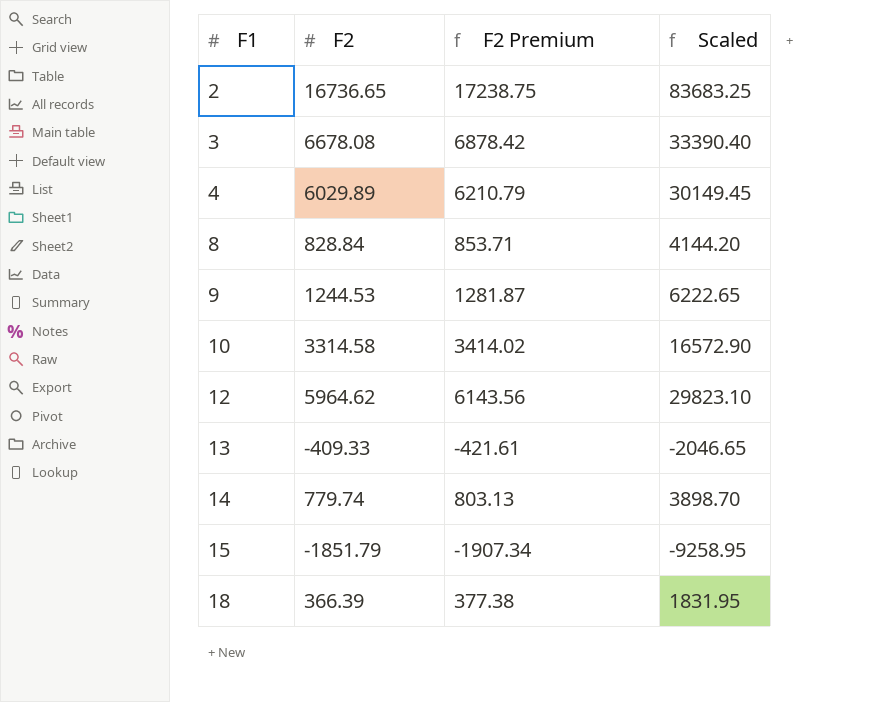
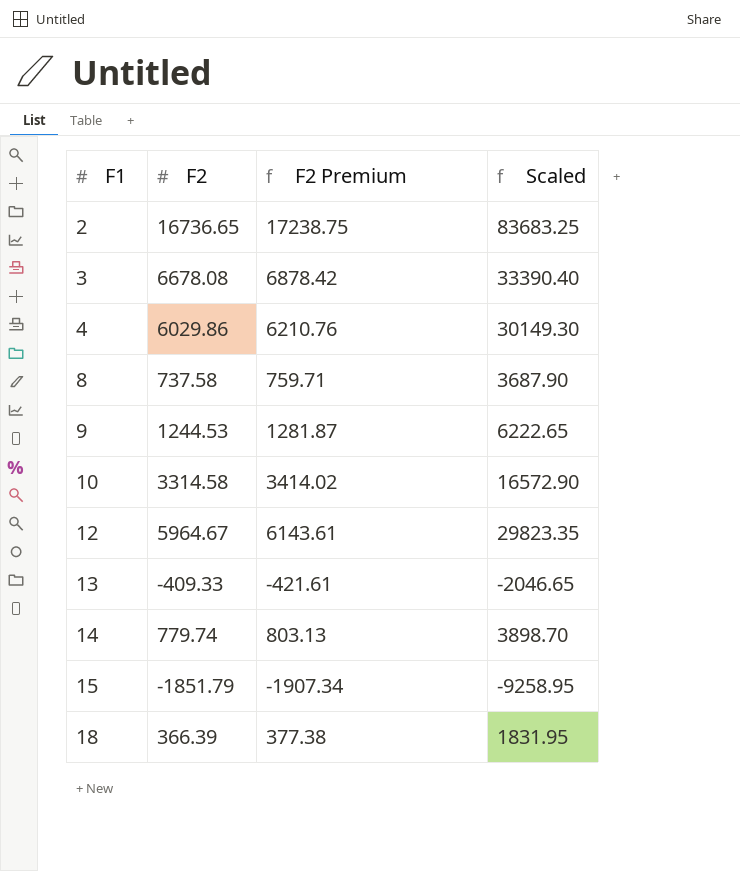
4 | F2: 6029.89 -> 6029.86
4 | F2 Premium: 6210.79 -> 6210.76
4 | Scaled: 30149.45 -> 30149.30
8 | F2: 828.84 -> 737.58
8 | F2 Premium: 853.71 -> 759.71
8 | Scaled: 4144.20 -> 3687.90
12 | F2: 5964.62 -> 5964.67
12 | F2 Premium: 6143.56 -> 6143.61
12 | Scaled: 29823.10 -> 29823.35

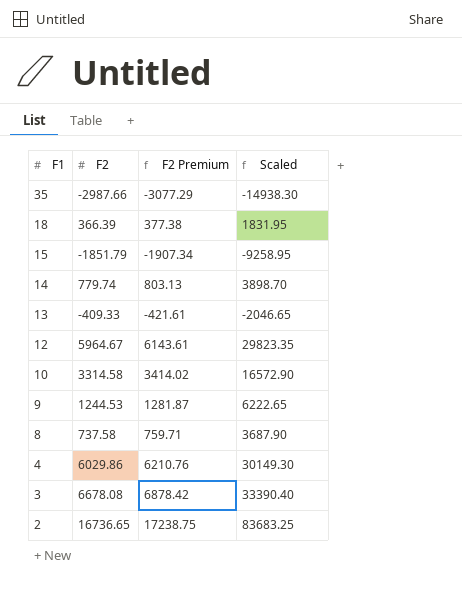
row order: F1 ascending -> F1 descending
row 35: none -> -2987.66 | -3077.29 | -14938.30

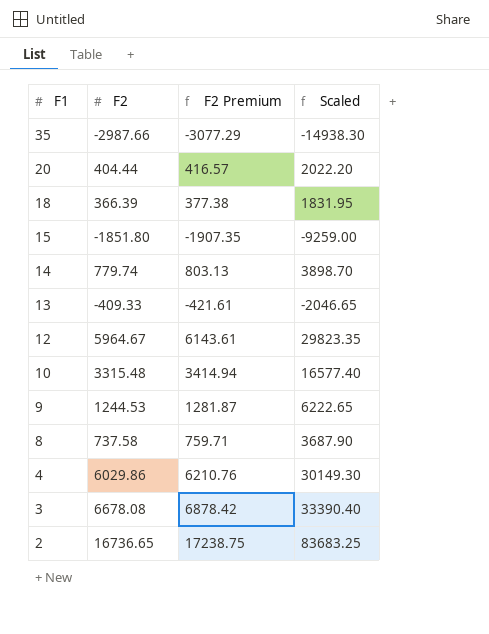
row 20: none -> 404.44 | 416.57 | 2022.20
15 | F2: -1851.79 -> -1851.80
15 | F2 Premium: -1907.34 -> -1907.35
15 | Scaled: -9258.95 -> -9259.00
10 | F2: 3314.58 -> 3315.48
10 | F2 Premium: 3414.02 -> 3414.94
10 | Scaled: 16572.90 -> 16577.40

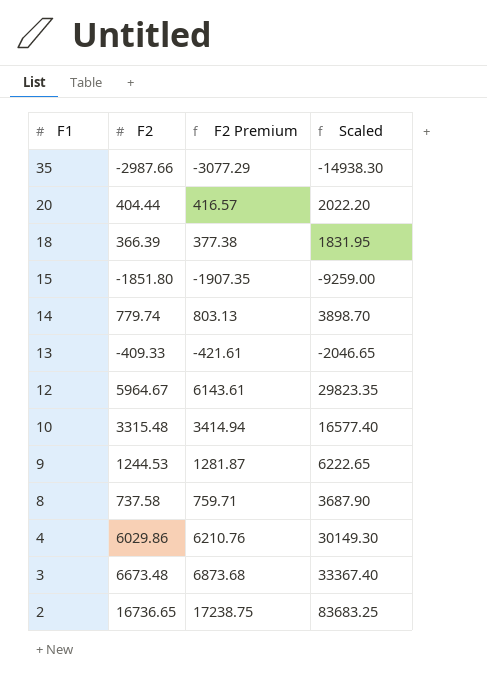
3 | F2: 6678.08 -> 6673.48
3 | F2 Premium: 6878.42 -> 6873.68
3 | Scaled: 33390.40 -> 33367.40

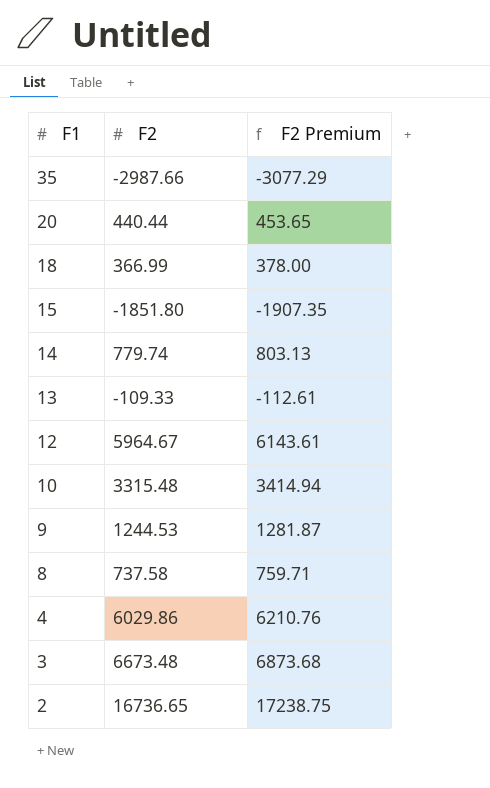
column Scaled | formula: [F2] * 5 -> none
20 | F2: 404.44 -> 440.44
20 | F2 Premium: 416.57 -> 453.65
18 | F2: 366.39 -> 366.99
18 | F2 Premium: 377.38 -> 378.00
13 | F2: -409.33 -> -109.33
13 | F2 Premium: -421.61 -> -112.61

